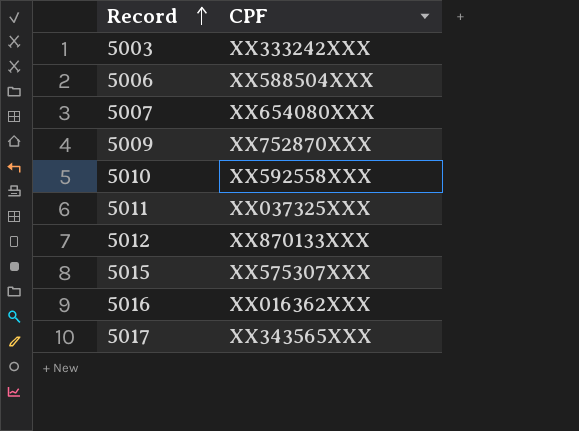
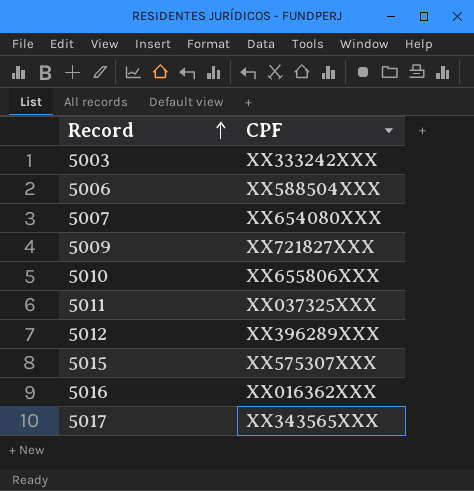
5009 | CPF: XX752870XXX -> XX721827XXX
5010 | CPF: XX592558XXX -> XX655806XXX
5012 | CPF: XX870133XXX -> XX396289XXX

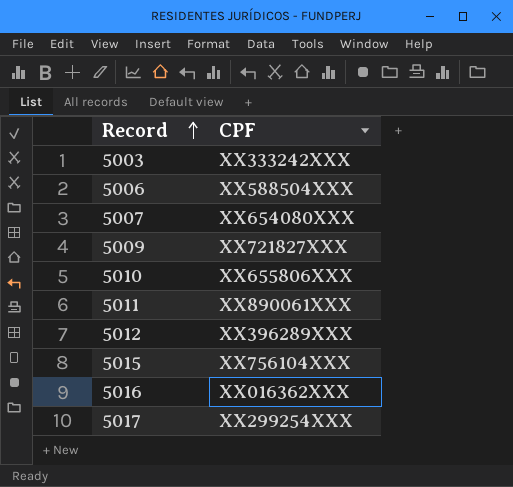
5011 | CPF: XX037325XXX -> XX890061XXX
5015 | CPF: XX575307XXX -> XX756104XXX
5017 | CPF: XX343565XXX -> XX299254XXX

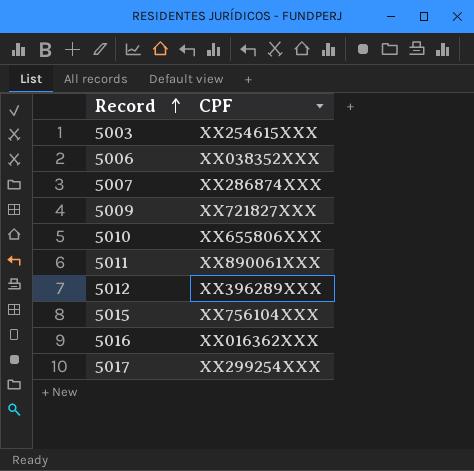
5003 | CPF: XX333242XXX -> XX254615XXX
5006 | CPF: XX588504XXX -> XX038352XXX
5007 | CPF: XX654080XXX -> XX286874XXX

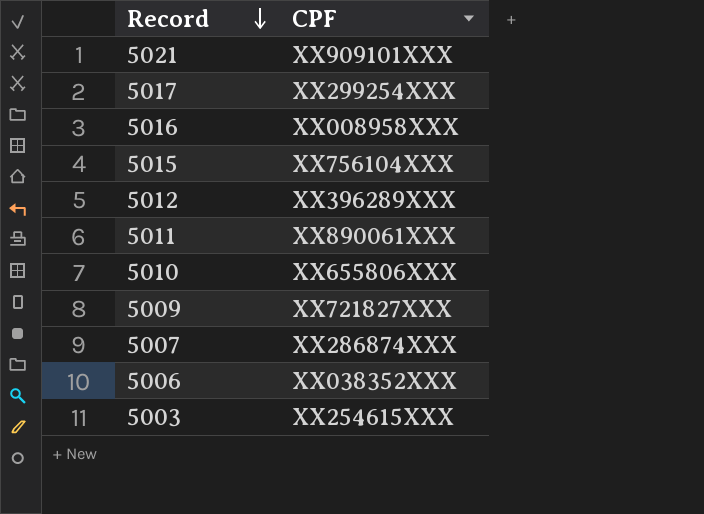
row order: Record ascending -> Record descending
row 5021: none -> XX909101XXX
5016 | CPF: XX016362XXX -> XX008958XXX

